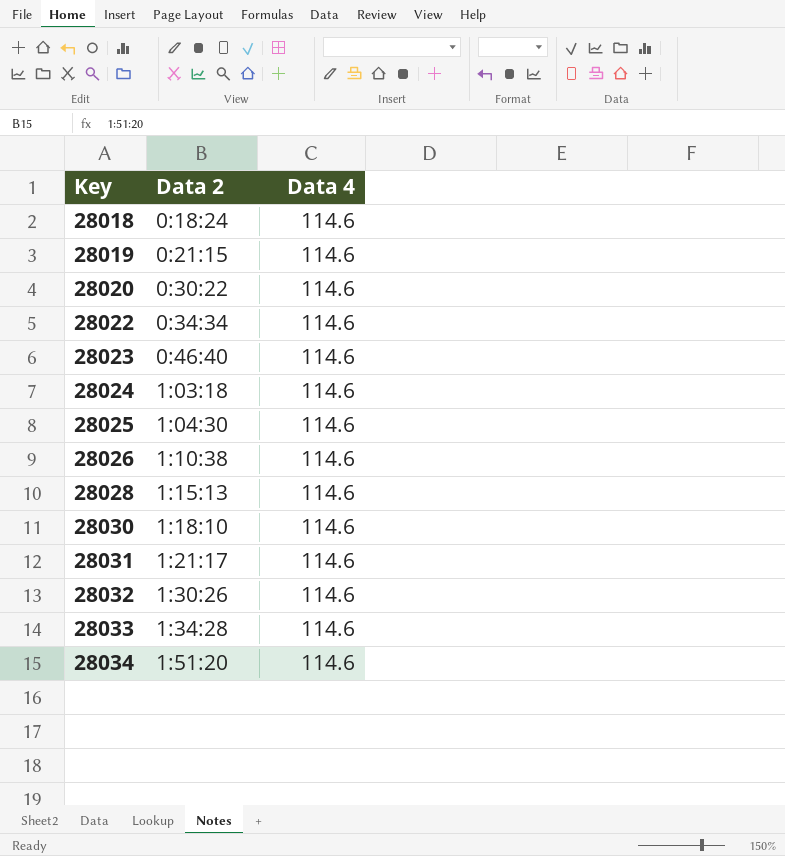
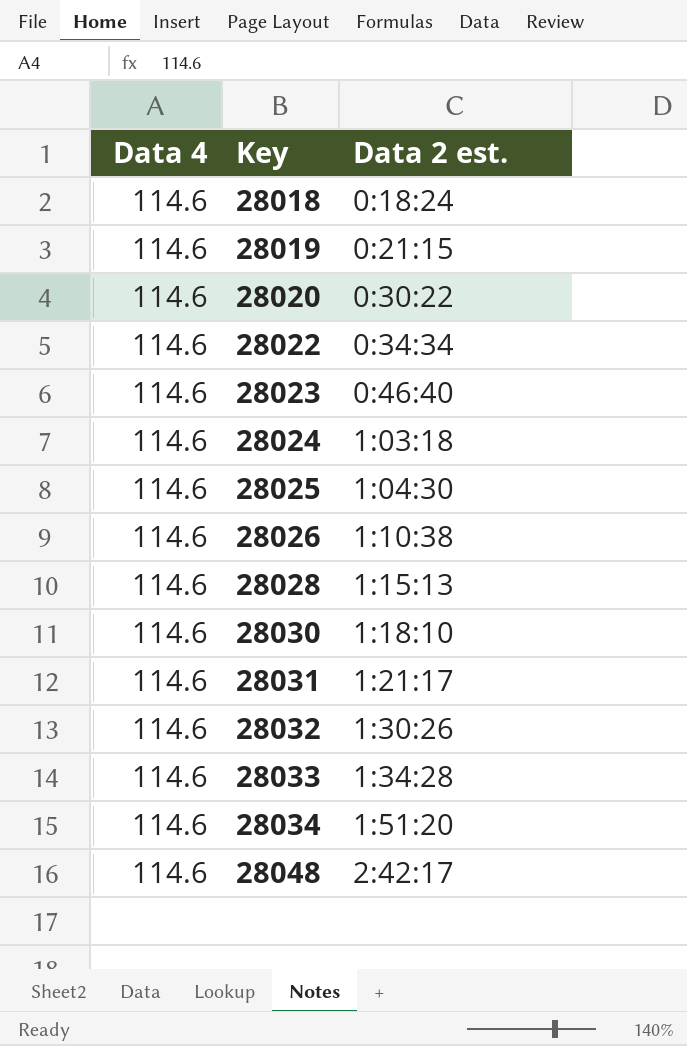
column Data 4 | position: 3 -> 1
column name: Data 2 -> Data 2 est.
row 28048: none -> 114.6 | 2:42:17

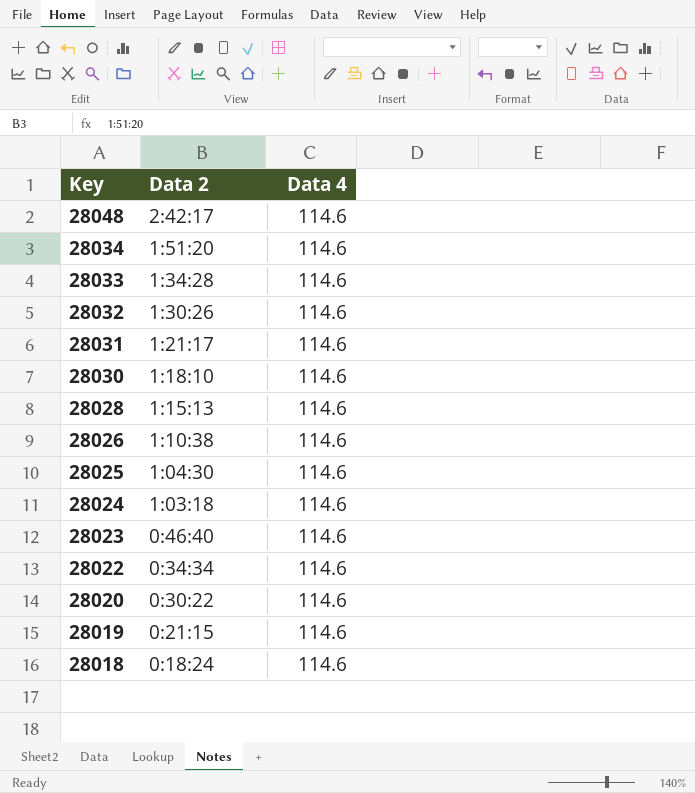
row order: Key ascending -> Key descending
column name: Data 2 est. -> Data 2
column Data 4 | position: 1 -> 3

